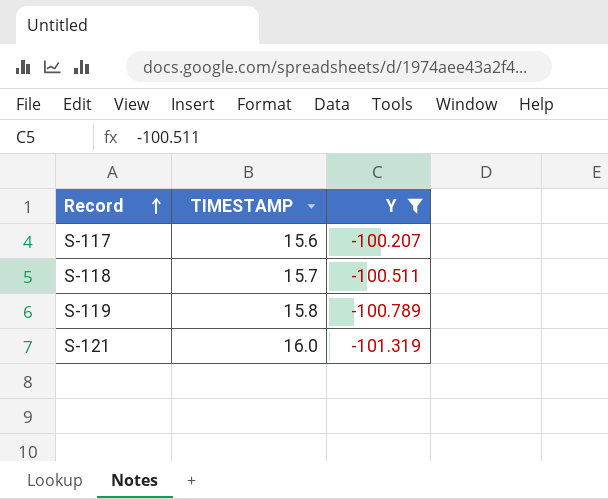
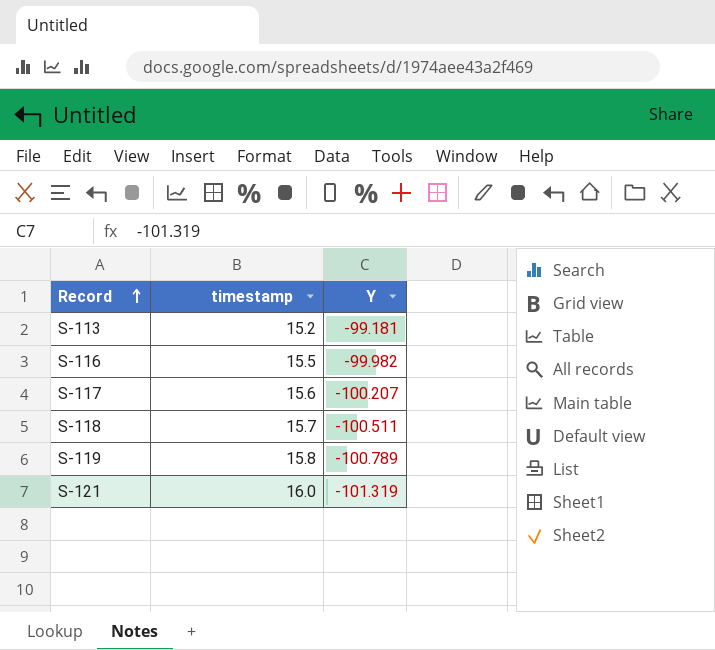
filter: Y <= -100.207 -> none
column name: TIMESTAMP -> timestamp

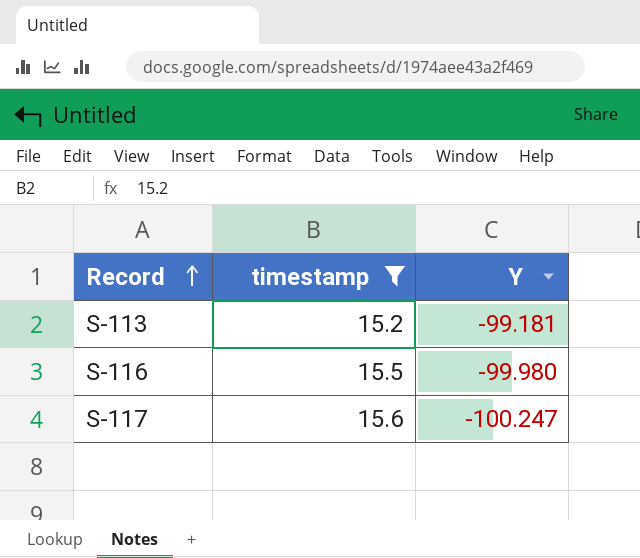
filter: none -> timestamp <= 15.6
S-116 | Y: -99.982 -> -99.980
S-117 | Y: -100.207 -> -100.247

